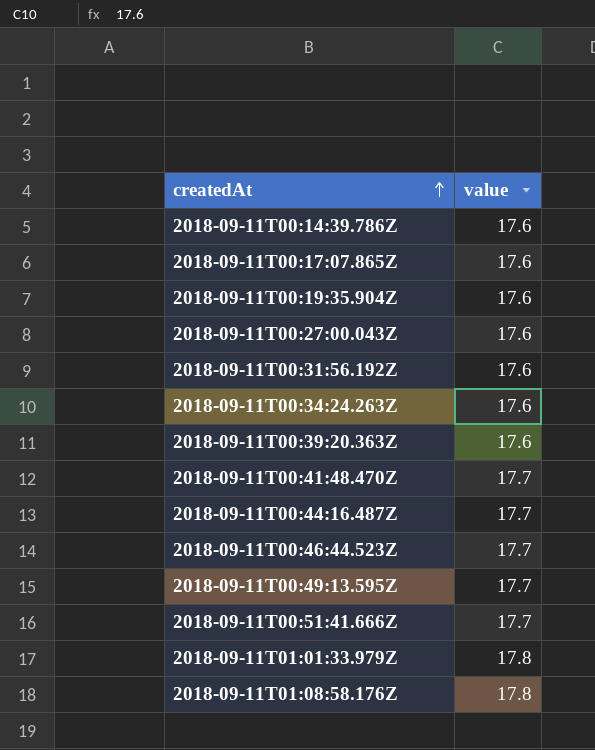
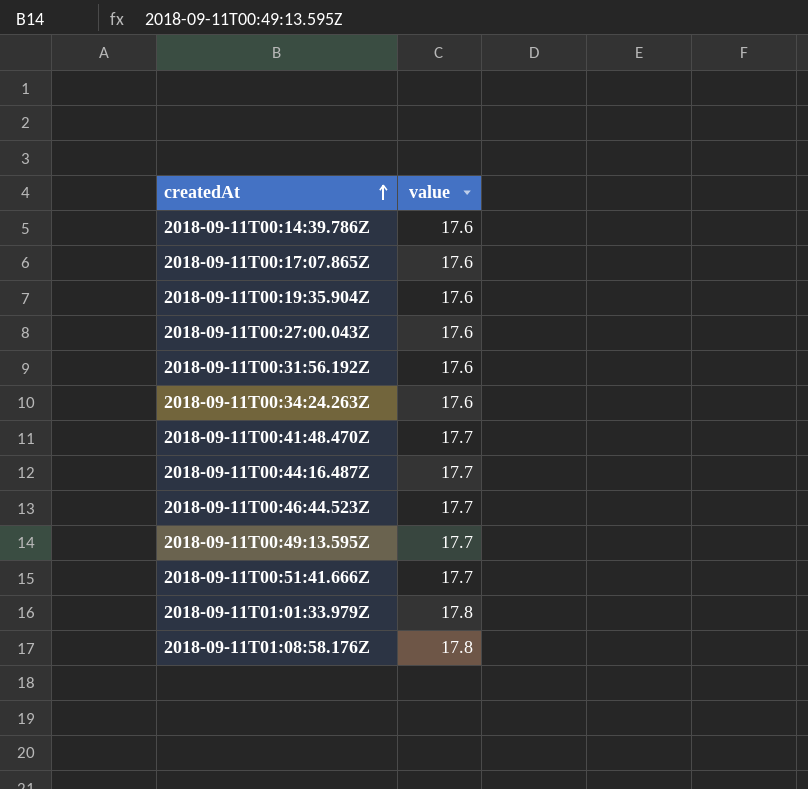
row 2018-09-11T00:39:20.363Z: 17.6 -> none

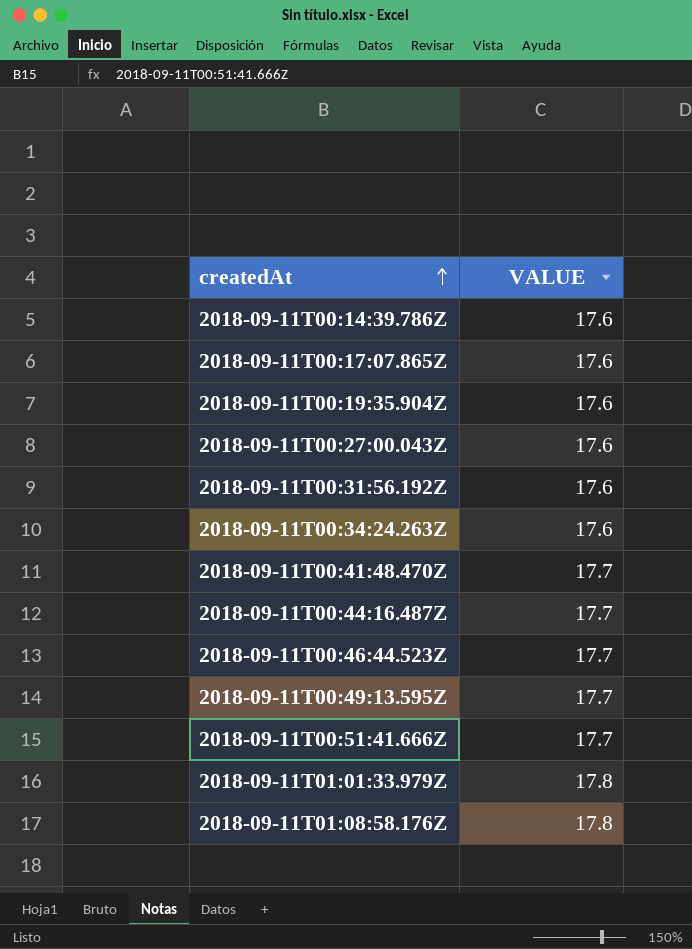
column name: value -> VALUE

